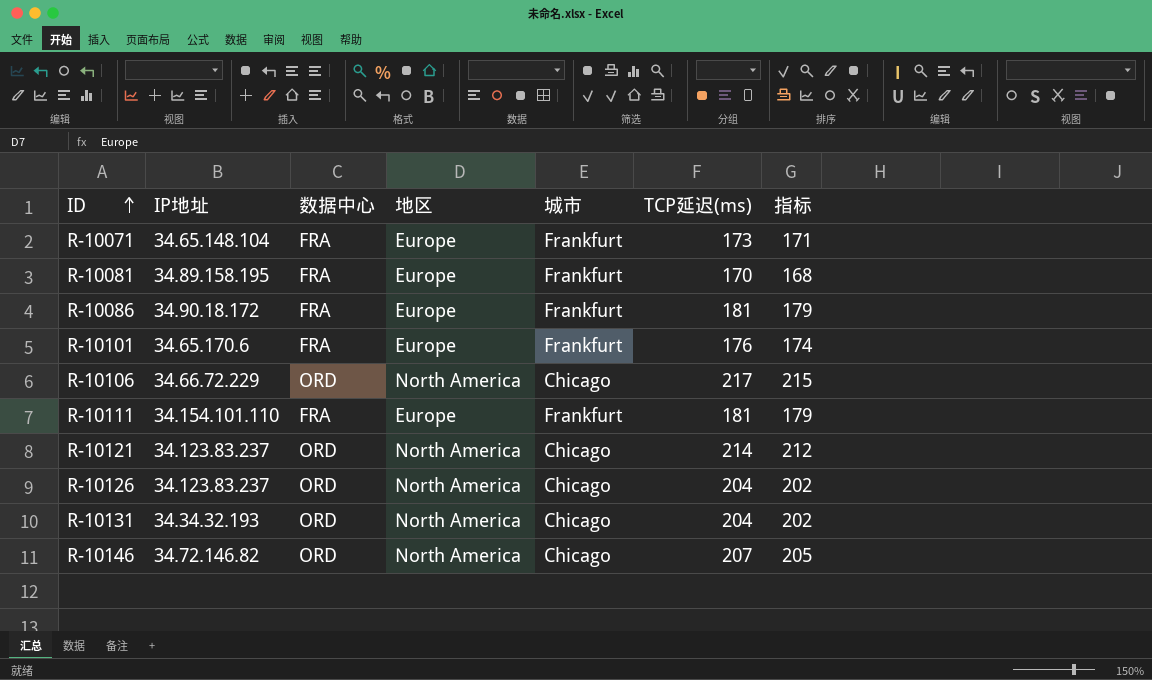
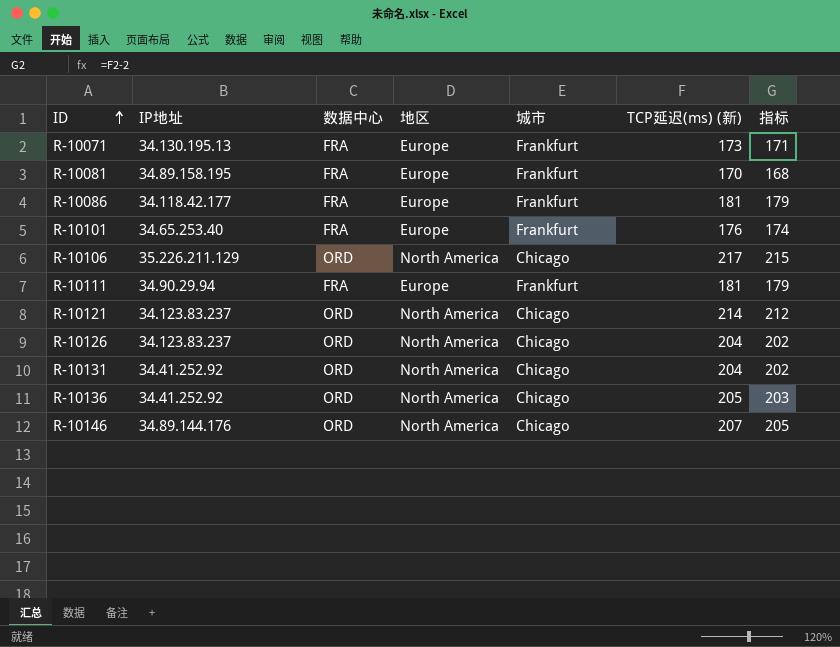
column name: TCP延迟(ms) -> TCP延迟(ms) (新)
R-10071 | IP地址: 34.65.148.104 -> 34.130.195.13
R-10086 | IP地址: 34.90.18.172 -> 34.118.42.177
R-10101 | IP地址: 34.65.170.6 -> 34.65.253.40
R-10106 | IP地址: 34.66.72.229 -> 35.226.211.129
R-10111 | IP地址: 34.154.101.110 -> 34.90.29.94
R-10131 | IP地址: 34.34.32.193 -> 34.41.252.92
row R-10136: none -> 34.41.252.92 | ORD | North America | Chicago | 205 | 203
R-10146 | IP地址: 34.72.146.82 -> 34.89.144.176

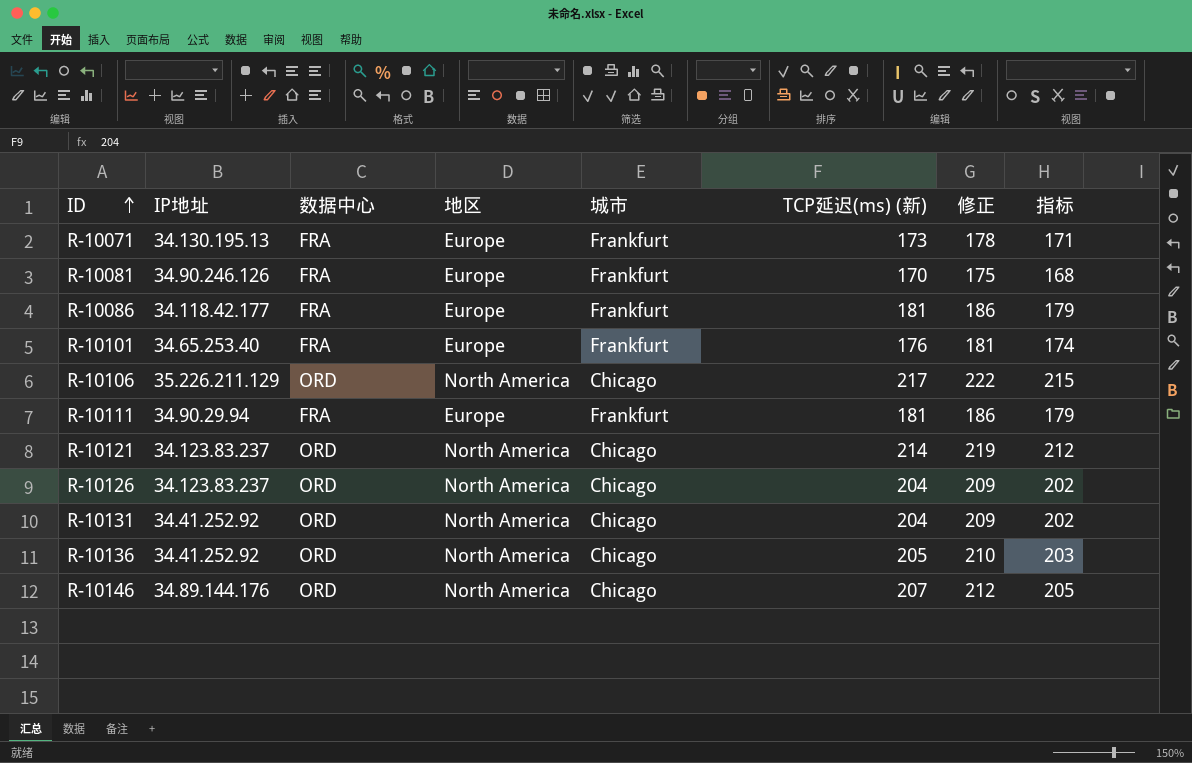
column 修正 | formula: none -> [TCP延迟(ms) (新)] + 5
R-10081 | IP地址: 34.89.158.195 -> 34.90.246.126

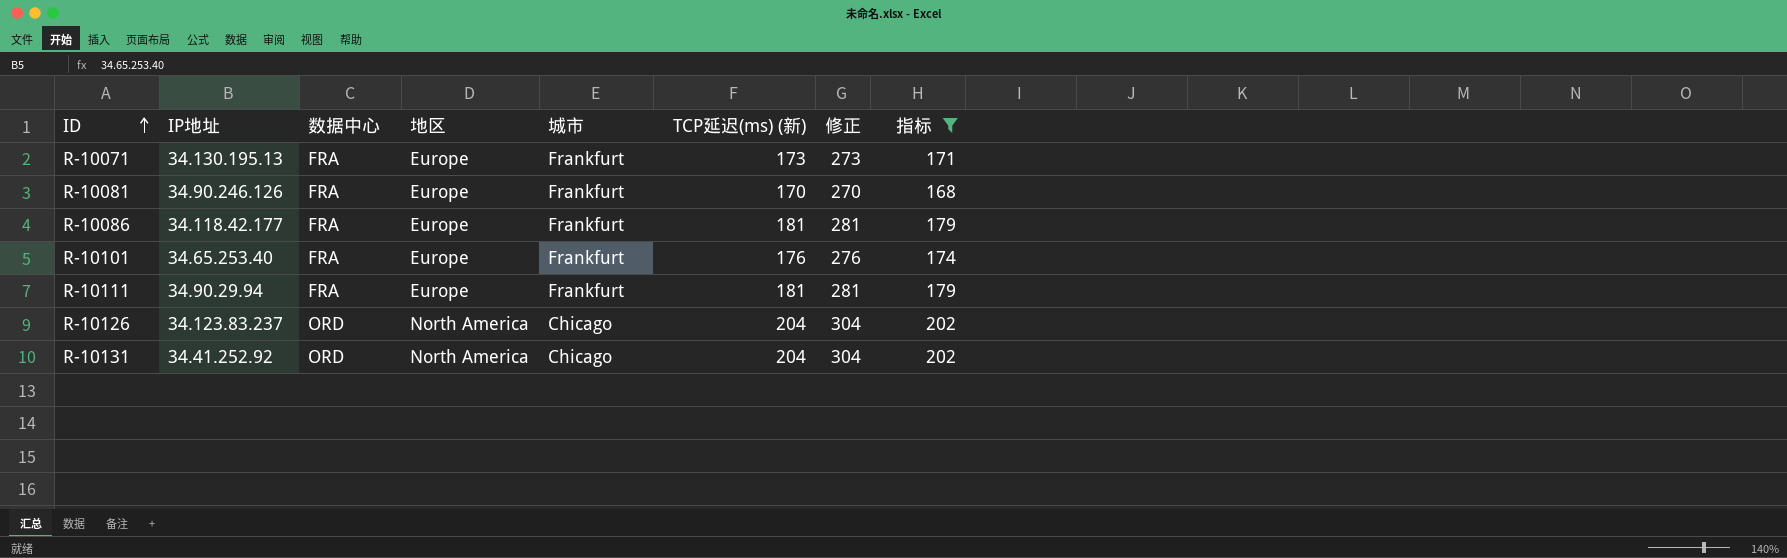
filter: none -> 指标 <= 202
column 修正 | formula: [TCP延迟(ms) (新)] + 5 -> [TCP延迟(ms) (新)] + 100

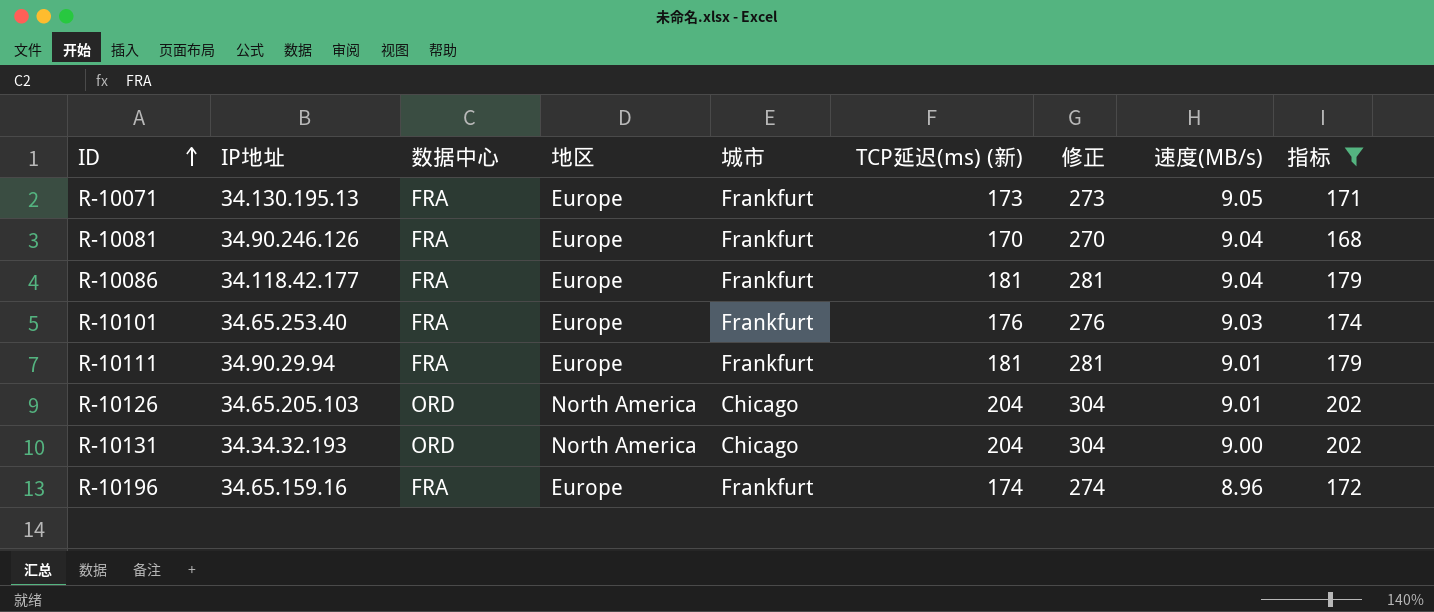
column 速度(MB/s) | position: none -> 8
R-10126 | IP地址: 34.123.83.237 -> 34.65.205.103
R-10131 | IP地址: 34.41.252.92 -> 34.34.32.193
row R-10196: none -> 34.65.159.16 | FRA | Europe | Frankfurt | 174 | 274 | 8.96 | 172

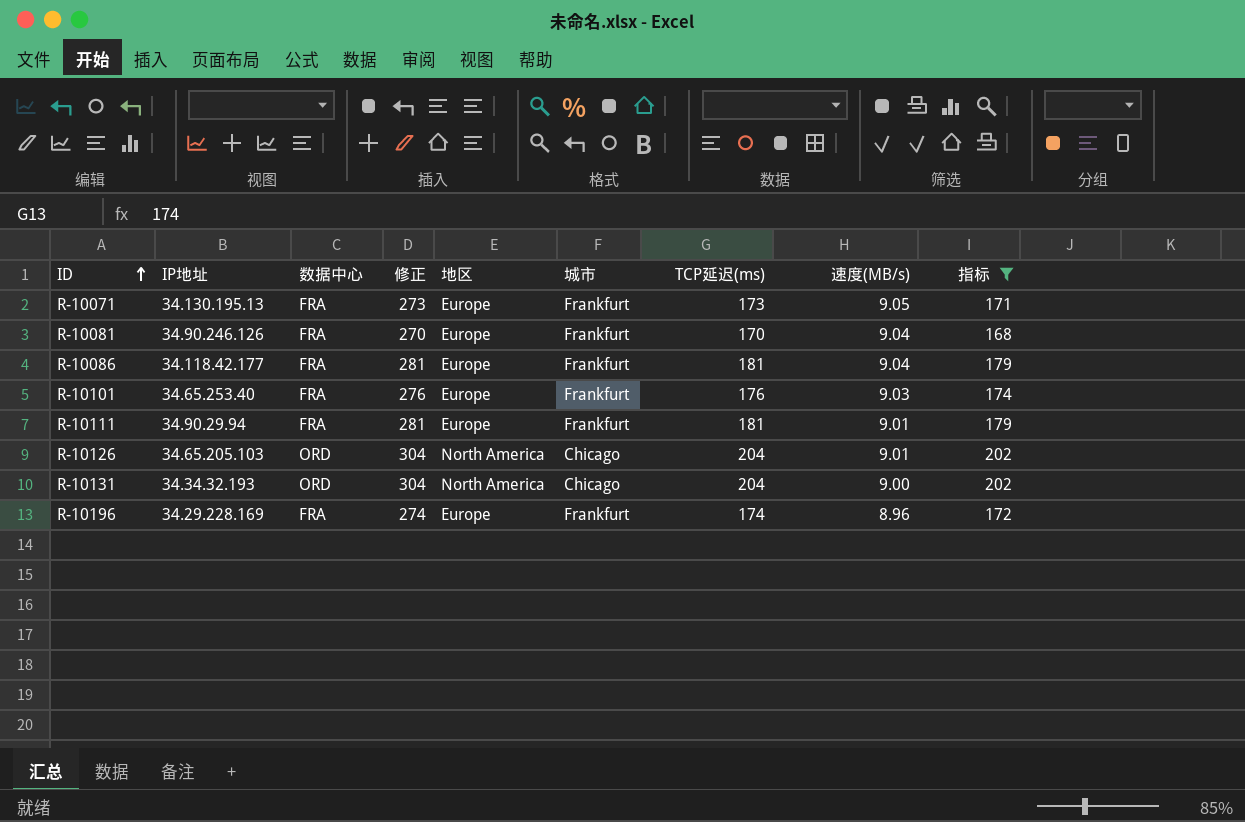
column 修正 | position: 7 -> 4
column name: TCP延迟(ms) (新) -> TCP延迟(ms)
R-10196 | IP地址: 34.65.159.16 -> 34.29.228.169

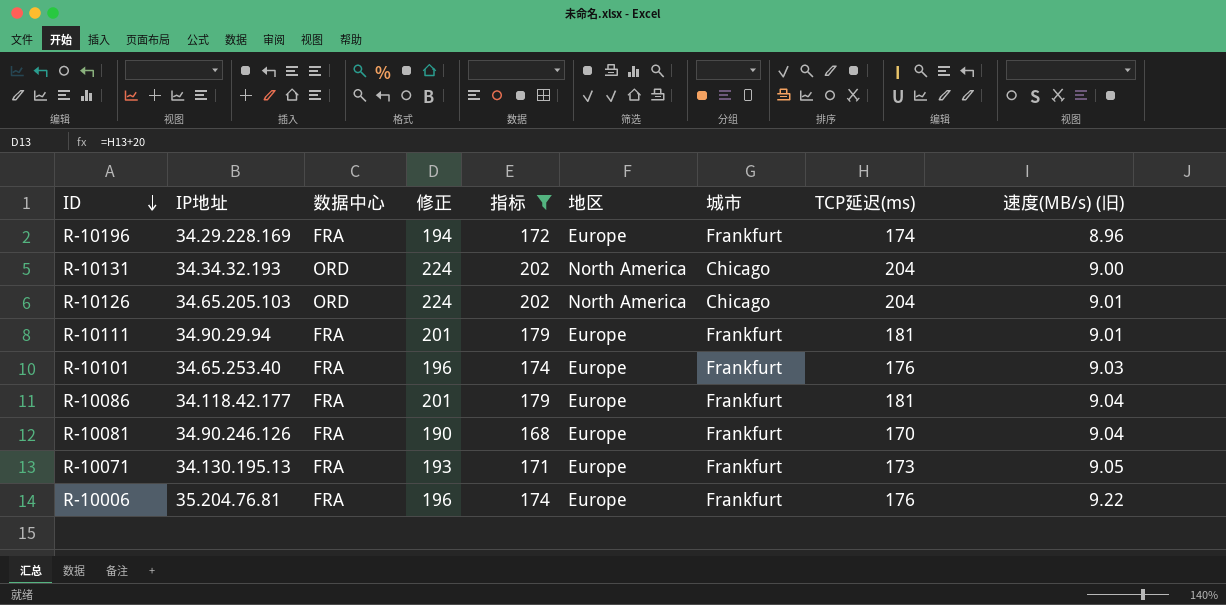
row order: ID ascending -> ID descending
column 修正 | formula: [TCP延迟(ms)] + 100 -> [TCP延迟(ms)] + 20
column 指标 | position: 9 -> 5
column name: 速度(MB/s) -> 速度(MB/s) (旧)
row R-10006: none -> 35.204.76.81 | FRA | 196 | 174 | Europe | Frankfurt | 176 | 9.22

